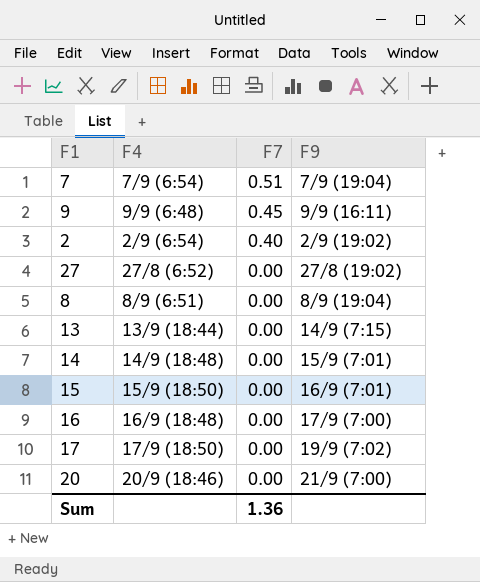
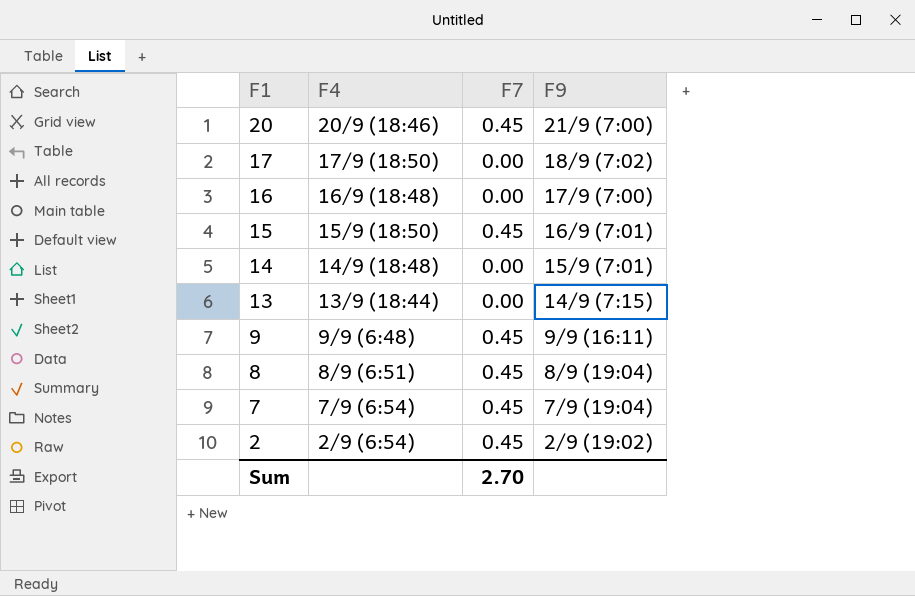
row order: F7 descending -> F1 descending
row 27: 27/8 (6:52) | 0.00 | 27/8 (19:02) -> none
20 | F7: 0.00 -> 0.45
17 | F9: 19/9 (7:02) -> 18/9 (7:02)
15 | F7: 0.00 -> 0.45
8 | F7: 0.00 -> 0.45
7 | F7: 0.51 -> 0.45
2 | F7: 0.40 -> 0.45
Sum | F7: 1.36 -> 2.70

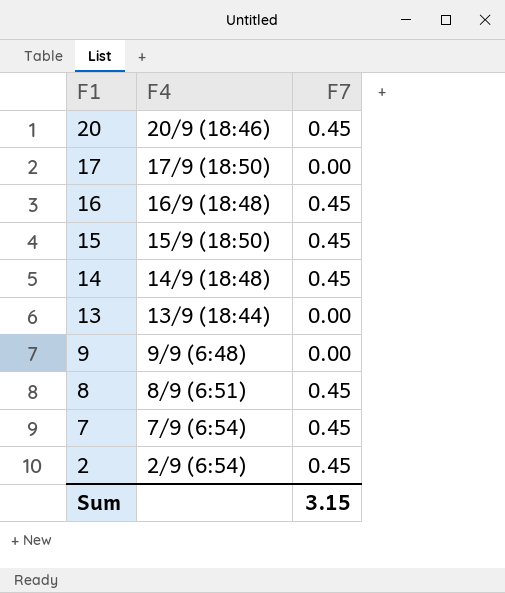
column F9 | position: 4 -> none
16 | F7: 0.00 -> 0.45
14 | F7: 0.00 -> 0.45
9 | F7: 0.45 -> 0.00
Sum | F7: 2.70 -> 3.15

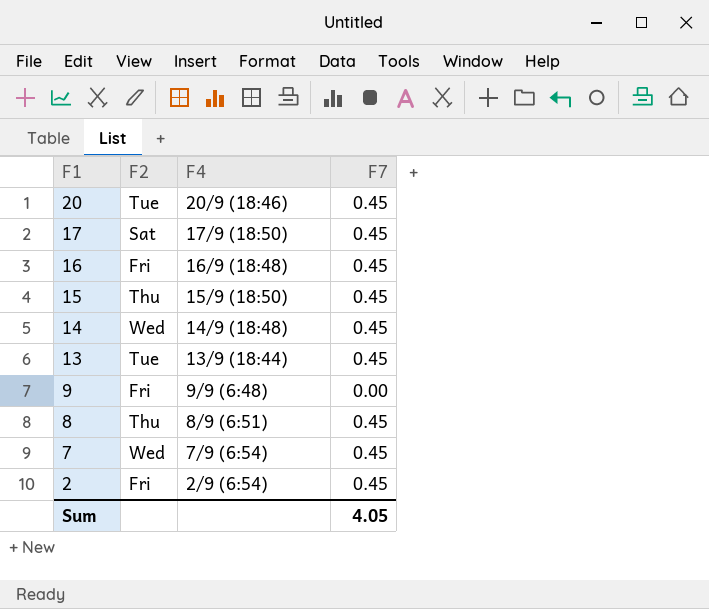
column F2 | position: none -> 2
17 | F7: 0.00 -> 0.45
13 | F7: 0.00 -> 0.45
Sum | F7: 3.15 -> 4.05

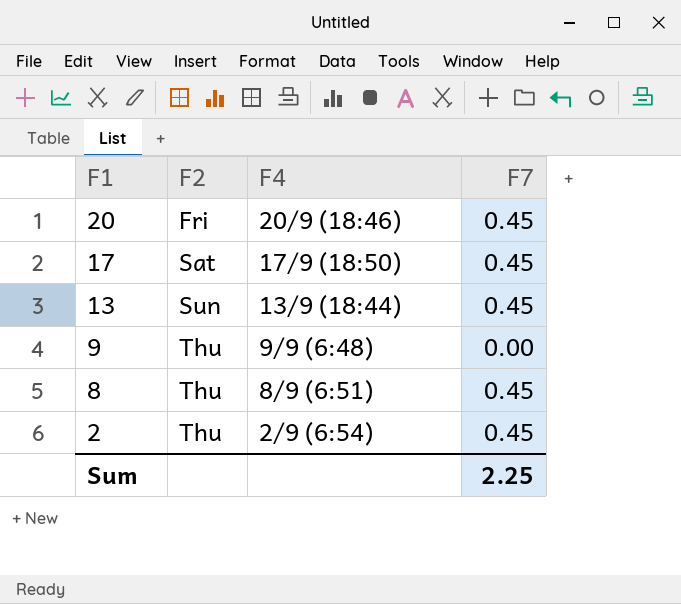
row 16: Fri | 16/9 (18:48) | 0.45 -> none
row 15: Thu | 15/9 (18:50) | 0.45 -> none
row 14: Wed | 14/9 (18:48) | 0.45 -> none
row 7: Wed | 7/9 (6:54) | 0.45 -> none
20 | F2: Tue -> Fri
13 | F2: Tue -> Sun
9 | F2: Fri -> Thu
2 | F2: Fri -> Thu
Sum | F7: 4.05 -> 2.25

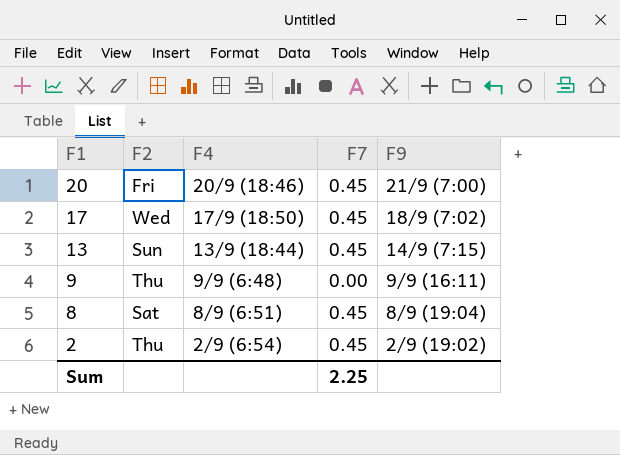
column F9 | position: none -> 5
17 | F2: Sat -> Wed
8 | F2: Thu -> Sat

